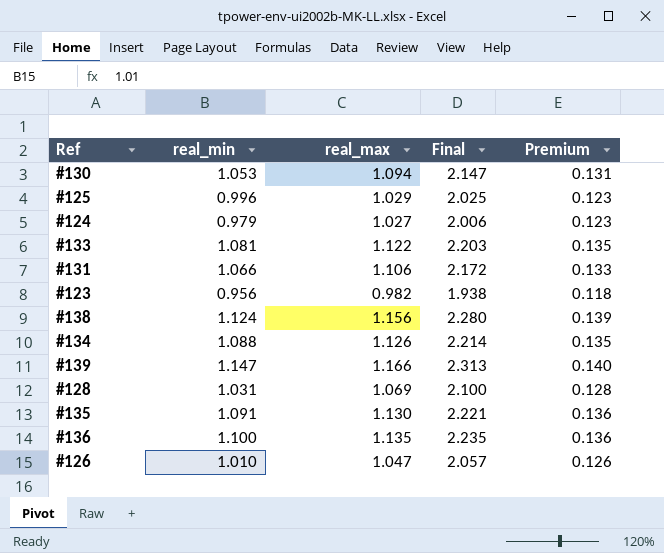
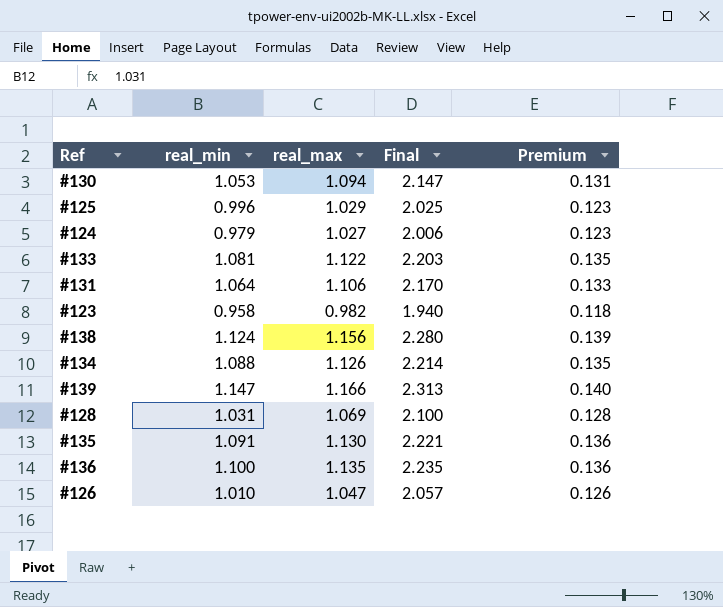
#131 | real_min: 1.066 -> 1.064
#131 | Final: 2.172 -> 2.170
#123 | real_min: 0.956 -> 0.958
#123 | Final: 1.938 -> 1.940

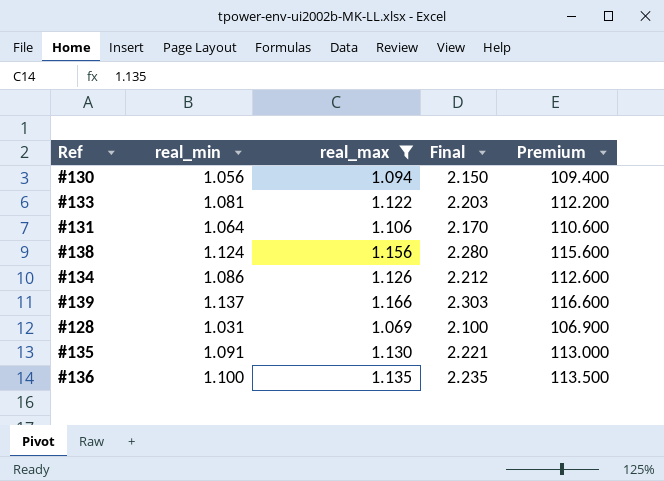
filter: none -> real_max >= 1.069
column Premium | formula: [real_max] * 0.12 -> [real_max] * 100
#130 | real_min: 1.053 -> 1.056
#130 | Final: 2.147 -> 2.150
#134 | real_min: 1.088 -> 1.086
#134 | Final: 2.214 -> 2.212
#139 | real_min: 1.147 -> 1.137
#139 | Final: 2.313 -> 2.303

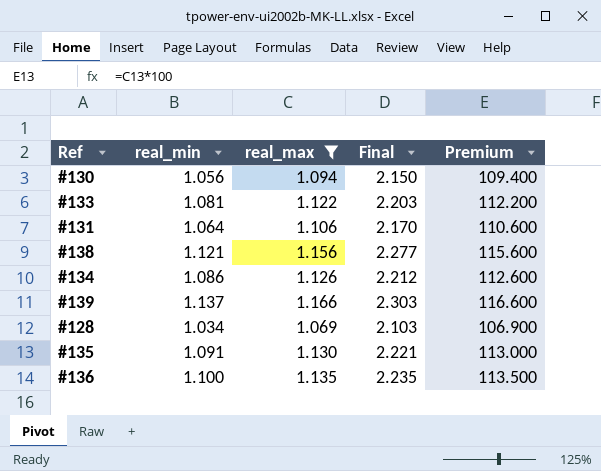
#138 | real_min: 1.124 -> 1.121
#138 | Final: 2.280 -> 2.277
#128 | real_min: 1.031 -> 1.034
#128 | Final: 2.100 -> 2.103

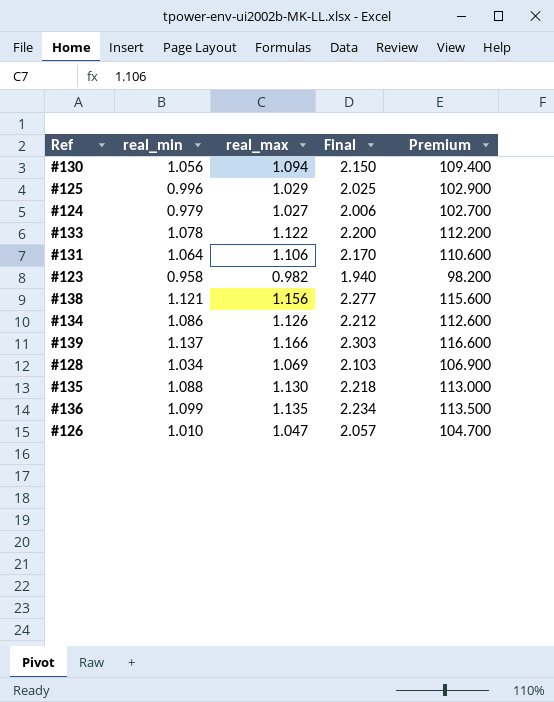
filter: real_max >= 1.069 -> none
#133 | real_min: 1.081 -> 1.078
#133 | Final: 2.203 -> 2.200
#135 | real_min: 1.091 -> 1.088
#135 | Final: 2.221 -> 2.218
#136 | real_min: 1.100 -> 1.099
#136 | Final: 2.235 -> 2.234

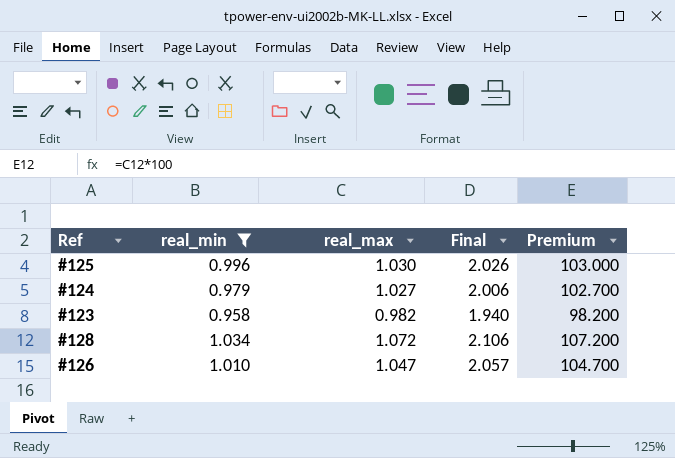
filter: none -> real_min <= 1.034
#125 | real_max: 1.029 -> 1.030
#125 | Final: 2.025 -> 2.026
#125 | Premium: 102.900 -> 103.000
#128 | real_max: 1.069 -> 1.072
#128 | Final: 2.103 -> 2.106
#128 | Premium: 106.900 -> 107.200

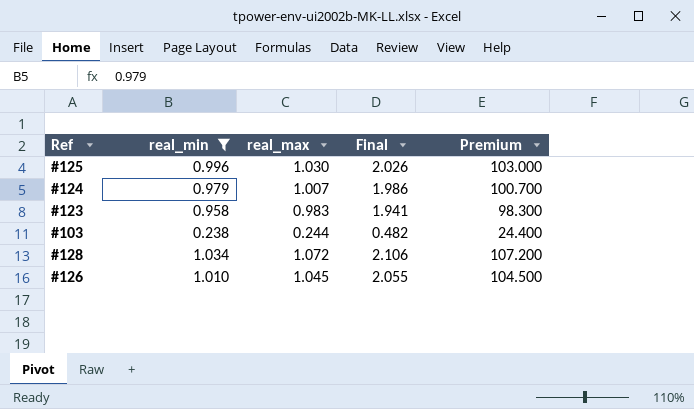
#124 | real_max: 1.027 -> 1.007
#124 | Final: 2.006 -> 1.986
#124 | Premium: 102.700 -> 100.700
#123 | real_max: 0.982 -> 0.983
#123 | Final: 1.940 -> 1.941
#123 | Premium: 98.200 -> 98.300
row #103: none -> 0.238 | 0.244 | 0.482 | 24.400
#126 | real_max: 1.047 -> 1.045
#126 | Final: 2.057 -> 2.055
#126 | Premium: 104.700 -> 104.500

